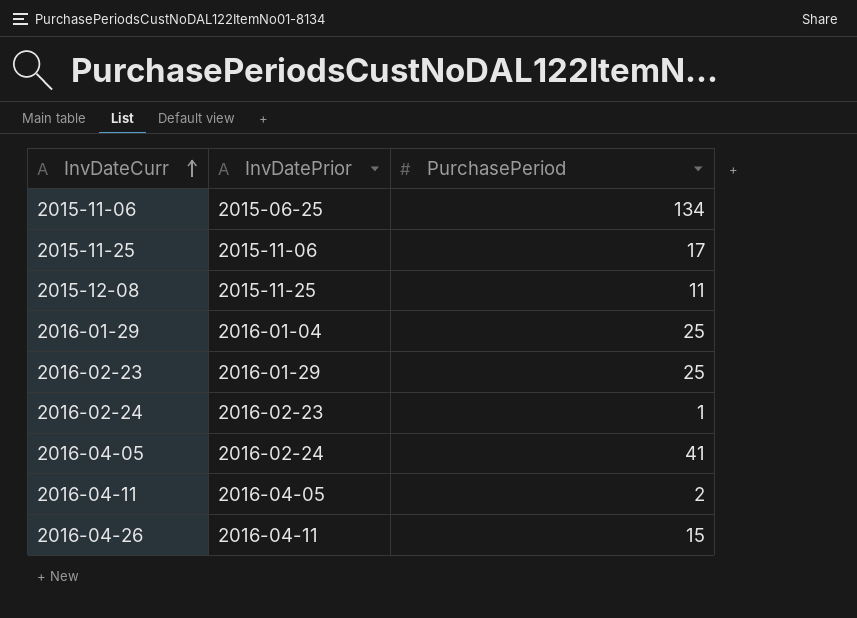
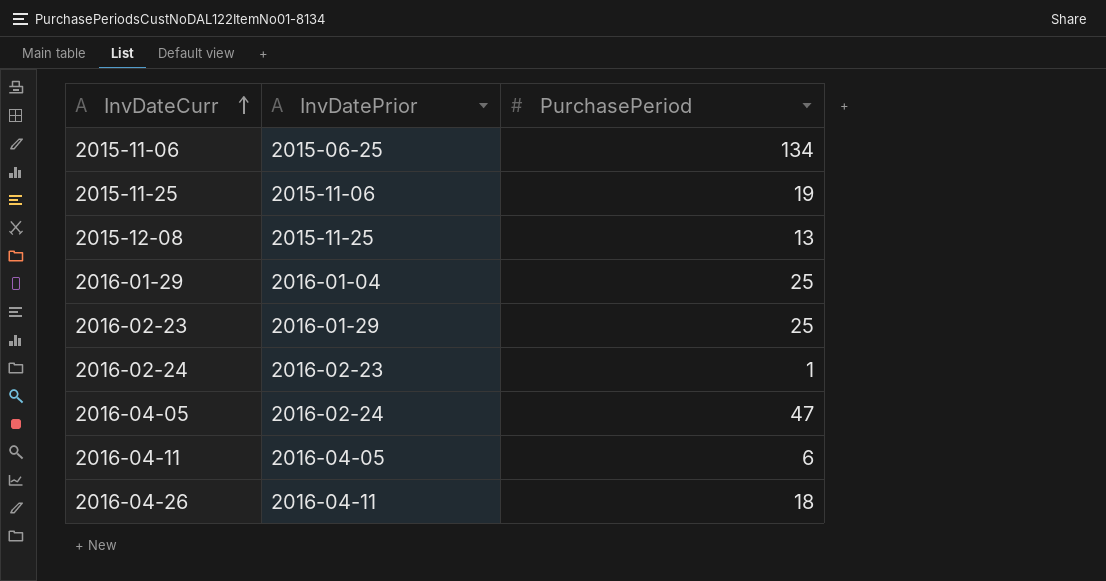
2015-11-25 | PurchasePeriod: 17 -> 19
2015-12-08 | PurchasePeriod: 11 -> 13
2016-04-05 | PurchasePeriod: 41 -> 47
2016-04-11 | PurchasePeriod: 2 -> 6
2016-04-26 | PurchasePeriod: 15 -> 18

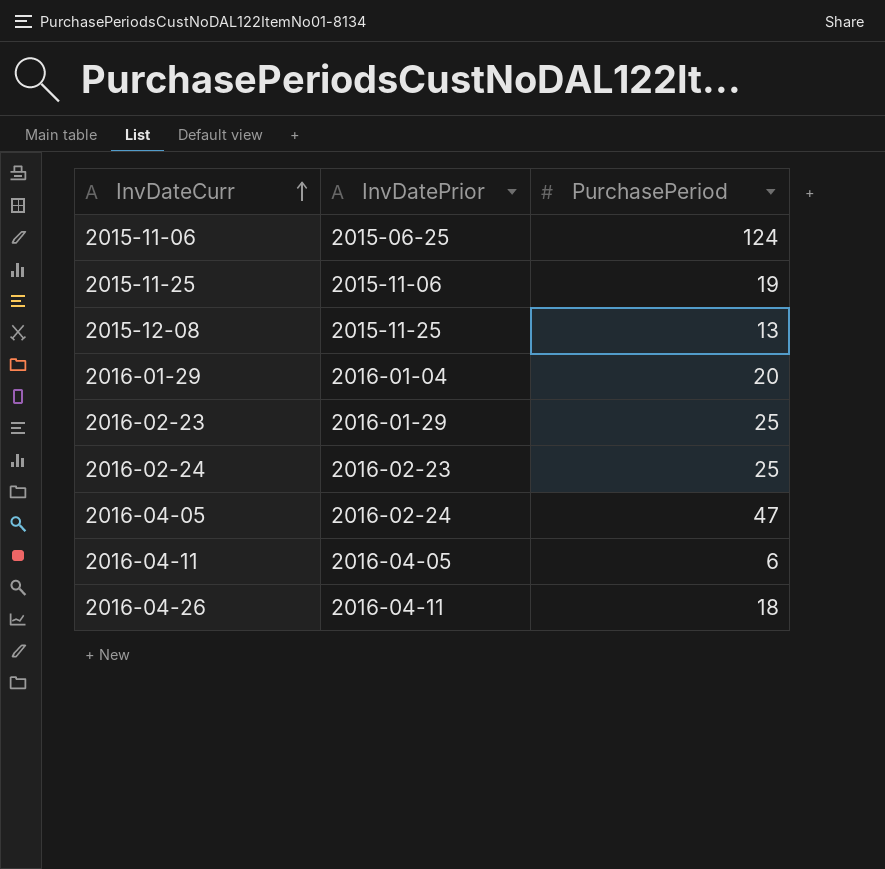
2015-11-06 | PurchasePeriod: 134 -> 124
2016-01-29 | PurchasePeriod: 25 -> 20
2016-02-24 | PurchasePeriod: 1 -> 25

